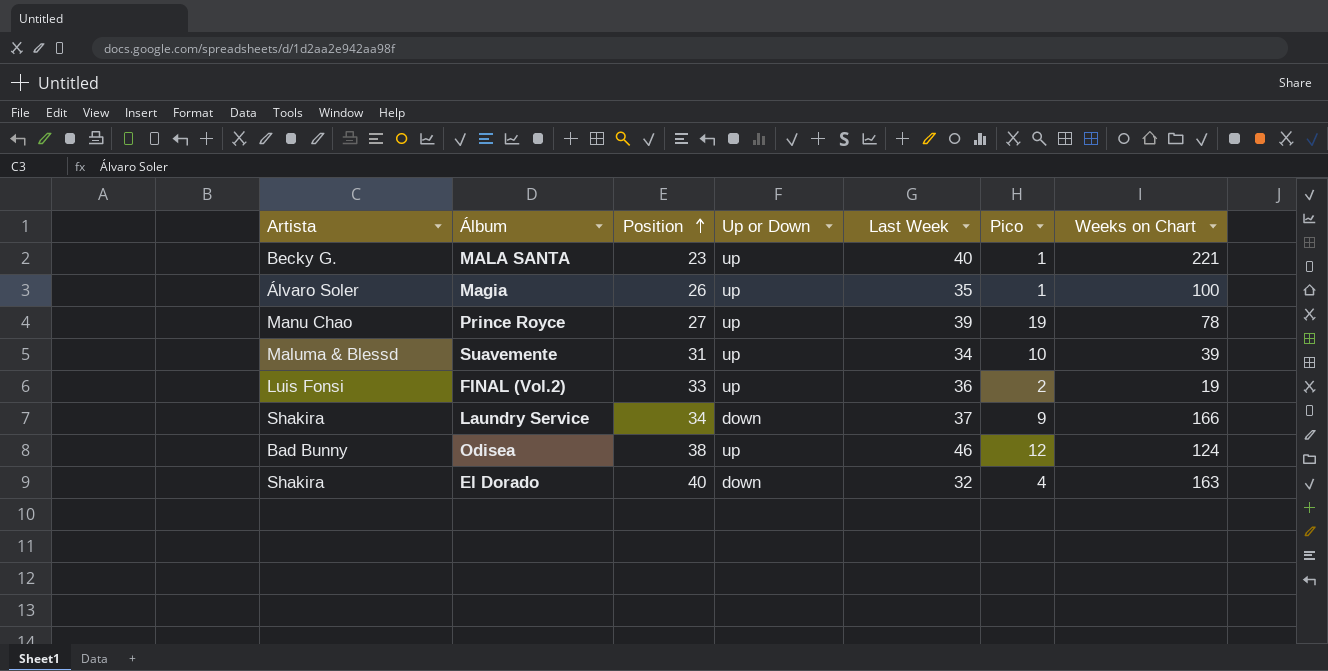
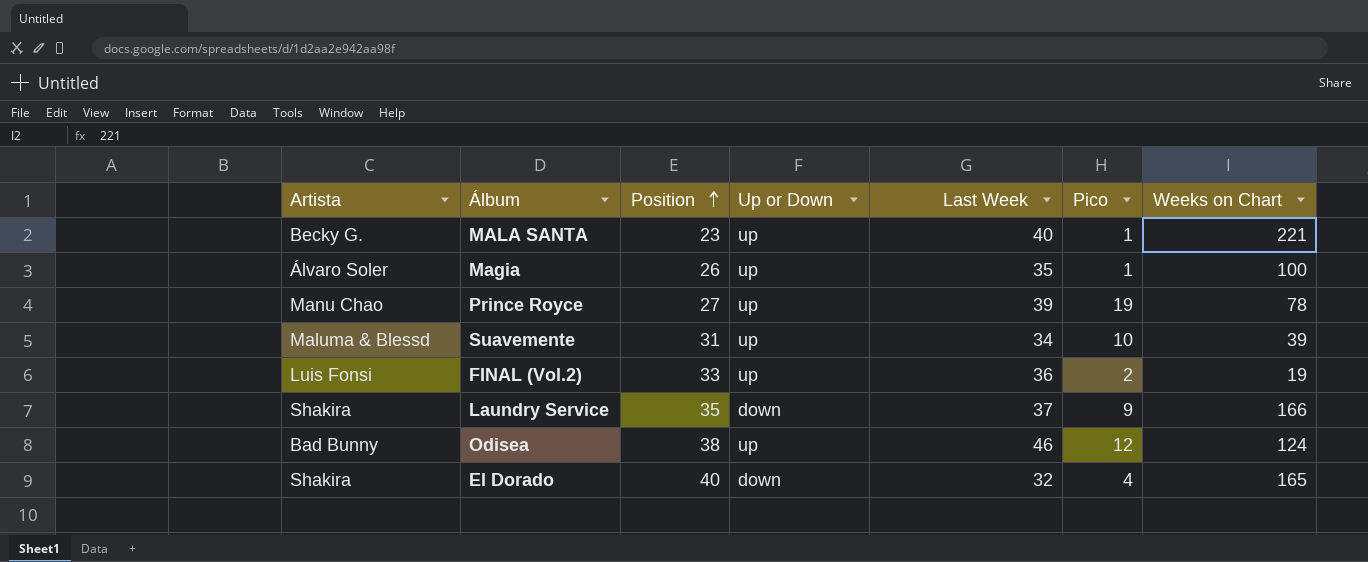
Laundry Service | Position: 34 -> 35
El Dorado | Weeks on Chart: 163 -> 165

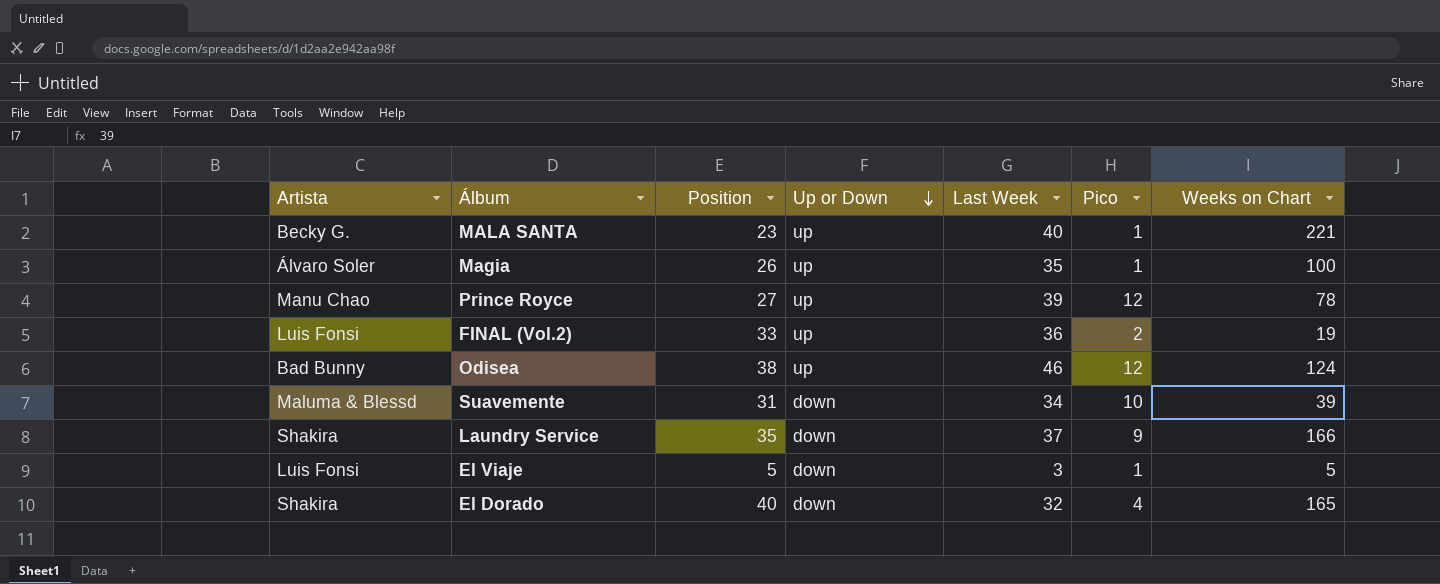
row order: Position ascending -> Up or Down descending
Prince Royce | Pico: 19 -> 12
Suavemente | Up or Down: up -> down
row El Viaje: none -> Luis Fonsi | 5 | down | 3 | 1 | 5

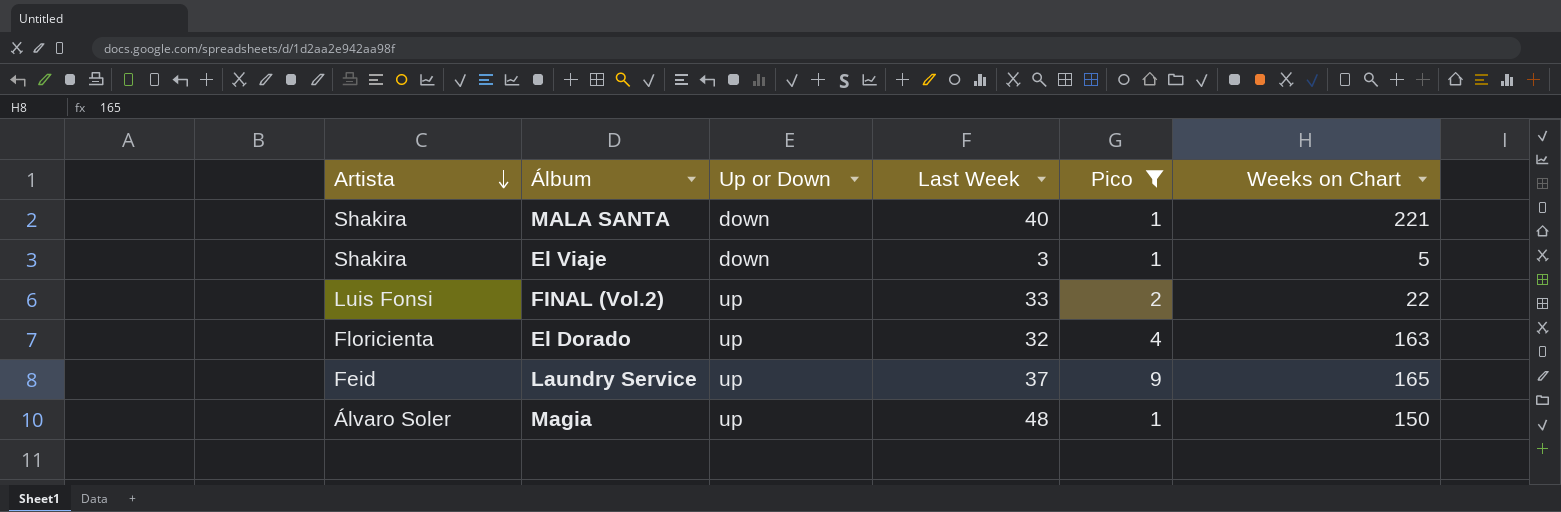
filter: none -> Pico <= 9
row order: Up or Down descending -> Artista descending
column Position | position: 3 -> none
MALA SANTA | Artista: Becky G. -> Shakira
MALA SANTA | Up or Down: up -> down
El Viaje | Artista: Luis Fonsi -> Shakira
FINAL (Vol.2) | Last Week: 36 -> 33
FINAL (Vol.2) | Weeks on Chart: 19 -> 22
El Dorado | Artista: Shakira -> Floricienta
El Dorado | Up or Down: down -> up
El Dorado | Weeks on Chart: 165 -> 163
Laundry Service | Artista: Shakira -> Feid
Laundry Service | Up or Down: down -> up
Laundry Service | Weeks on Chart: 166 -> 165
Magia | Last Week: 35 -> 48
Magia | Weeks on Chart: 100 -> 150

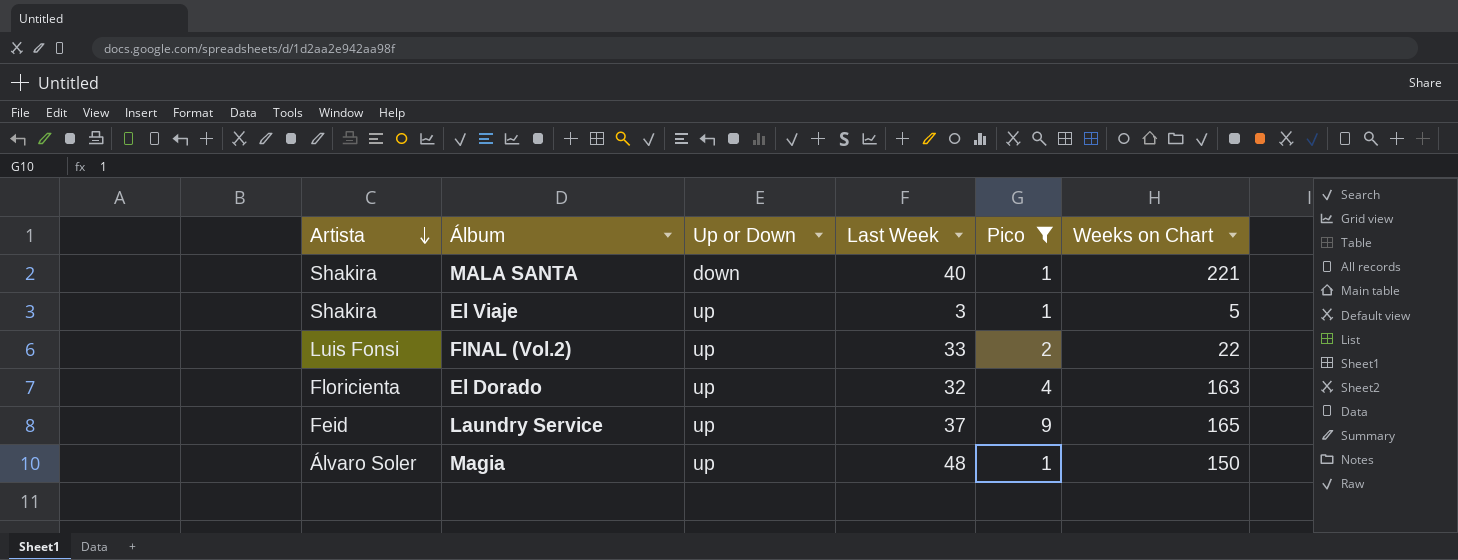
El Viaje | Up or Down: down -> up

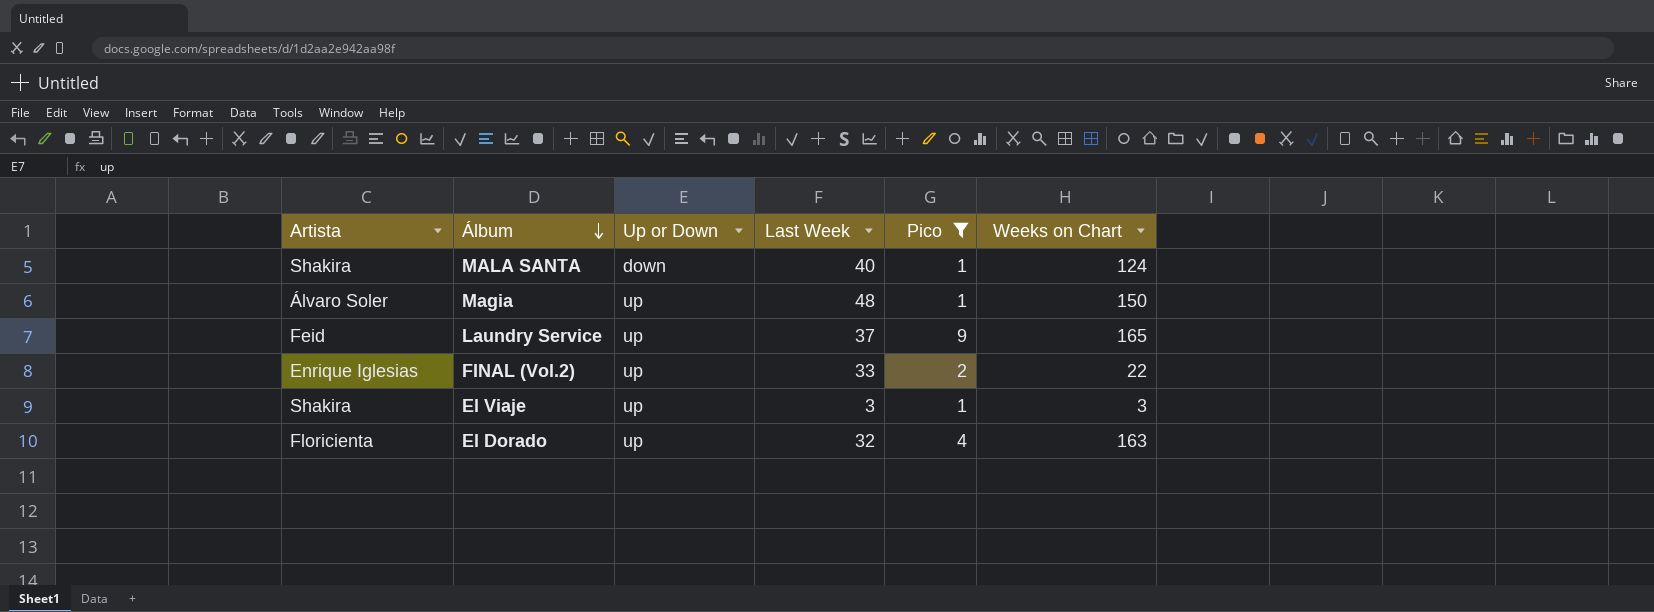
row order: Artista descending -> Álbum descending
MALA SANTA | Weeks on Chart: 221 -> 124
FINAL (Vol.2) | Artista: Luis Fonsi -> Enrique Iglesias
El Viaje | Weeks on Chart: 5 -> 3

